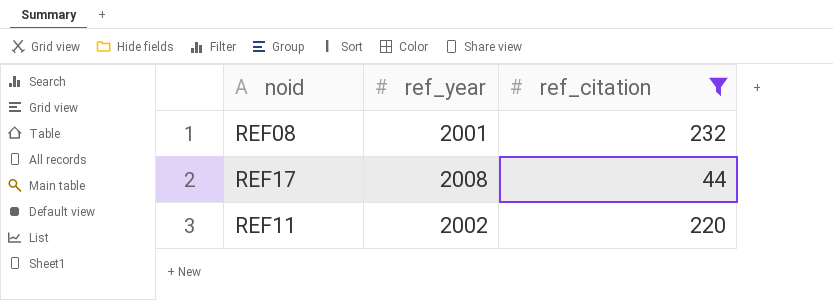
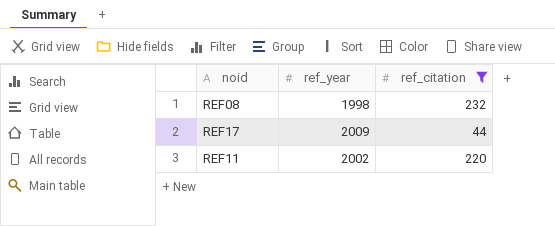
REF08 | ref_year: 2001 -> 1998
REF17 | ref_year: 2008 -> 2009

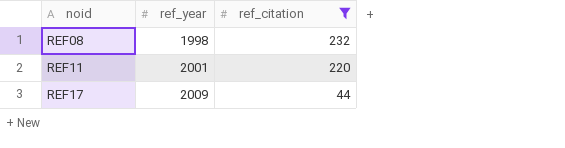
row order: none -> noid ascending
REF11 | ref_year: 2002 -> 2001

